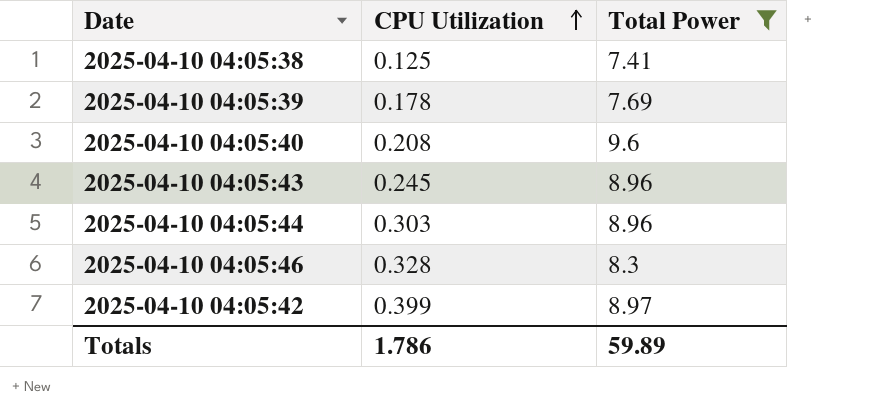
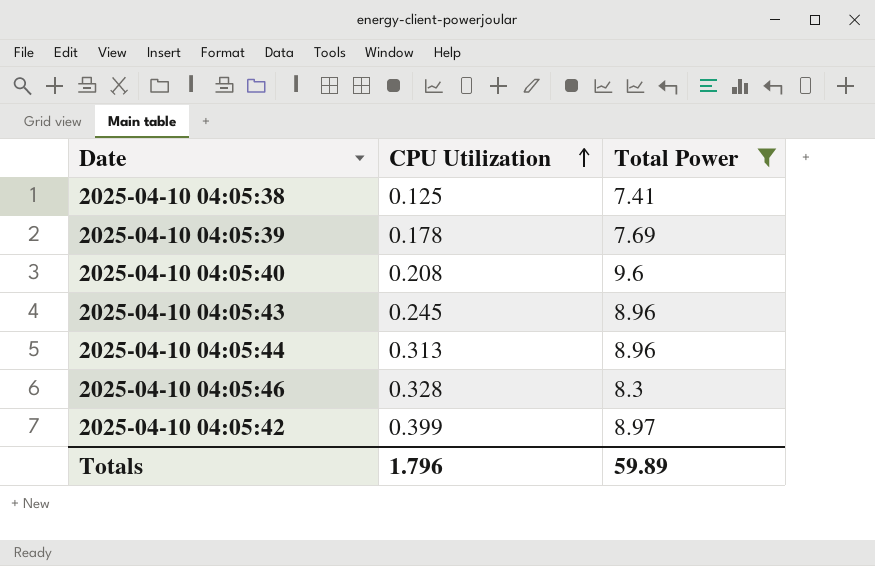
2025-04-10 04:05:44 | CPU Utilization: 0.303 -> 0.313
Totals | CPU Utilization: 1.786 -> 1.796

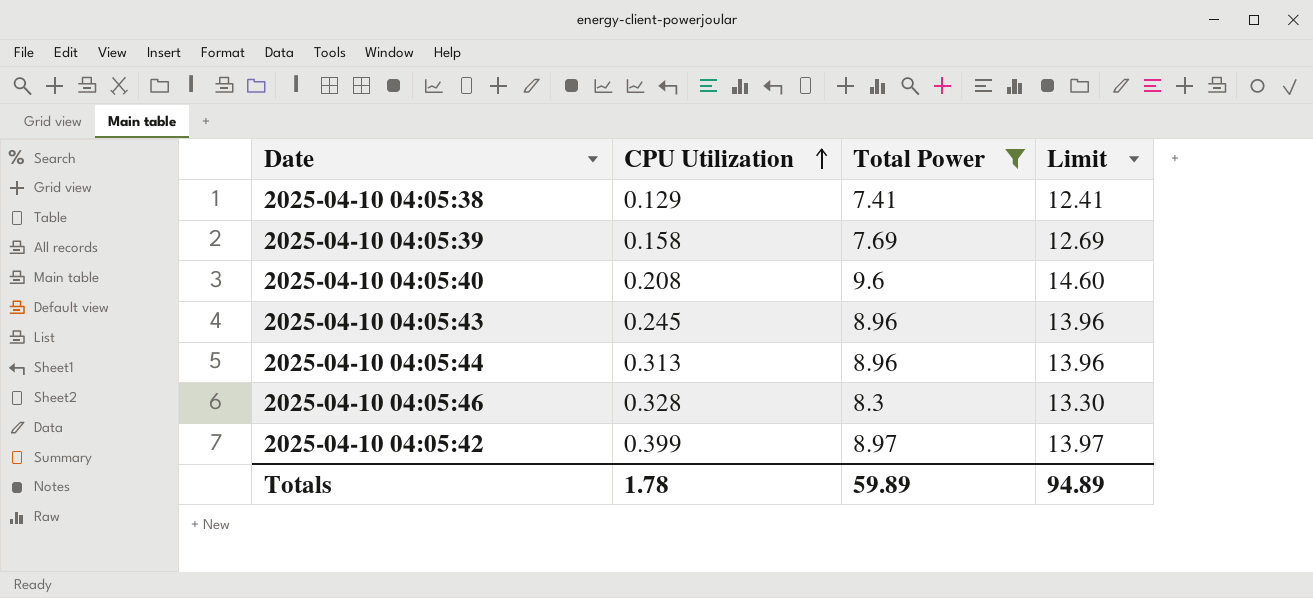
column Limit | formula: none -> [Total Power] + 5
2025-04-10 04:05:38 | CPU Utilization: 0.125 -> 0.129
2025-04-10 04:05:39 | CPU Utilization: 0.178 -> 0.158
Totals | CPU Utilization: 1.796 -> 1.78

